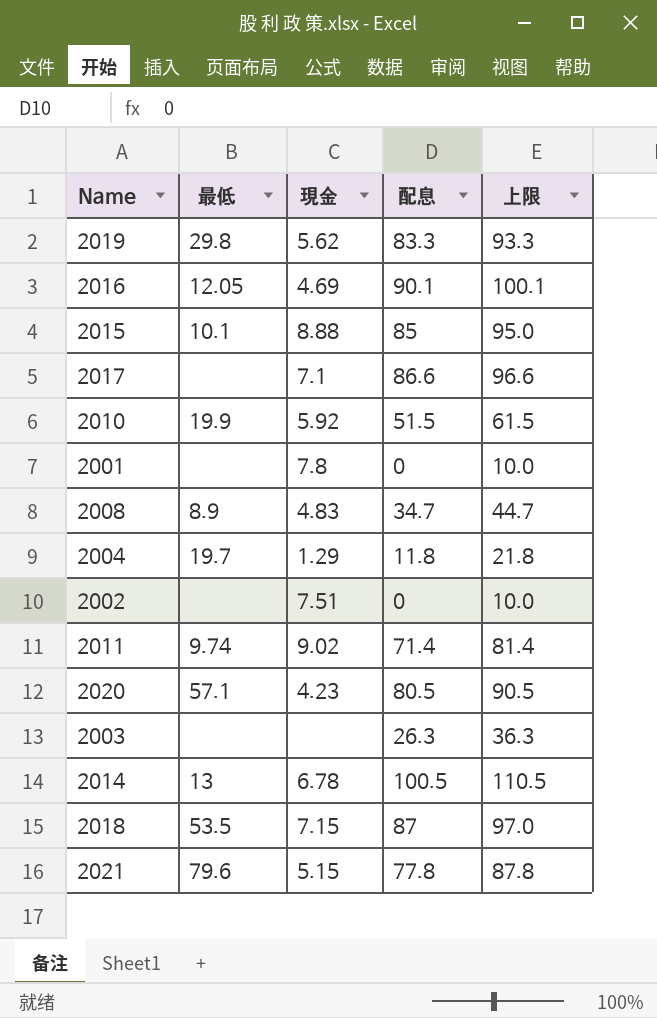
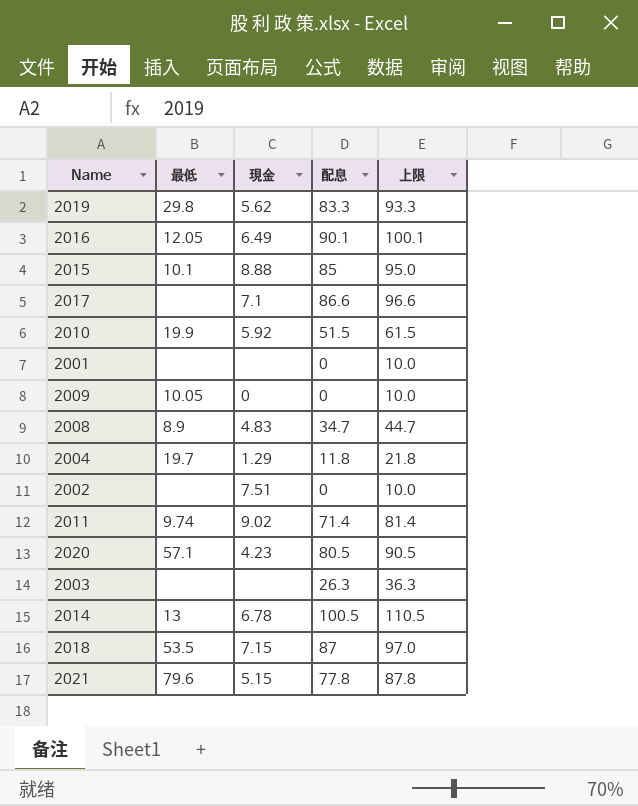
2016 | 現金: 4.69 -> 6.49
2001 | 現金: 7.8 -> none
row 2009: none -> 10.05 | 0 | 0 | 10.0

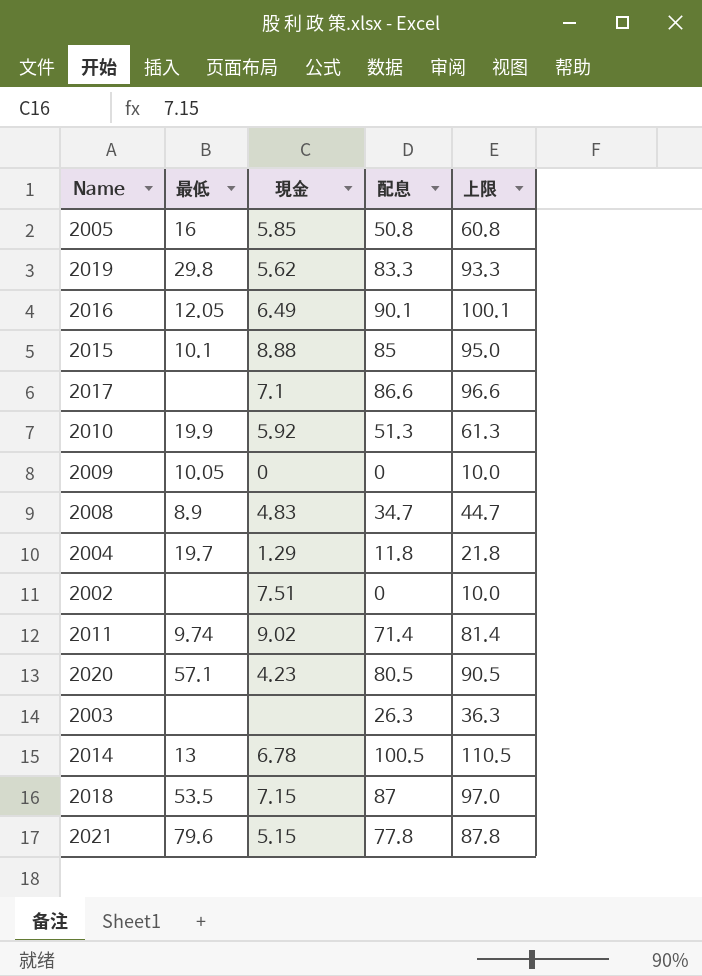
row 2001: none | none | 0 | 10.0 -> none
row 2005: none -> 16 | 5.85 | 50.8 | 60.8
2010 | 配息: 51.5 -> 51.3
2010 | 上限: 61.5 -> 61.3

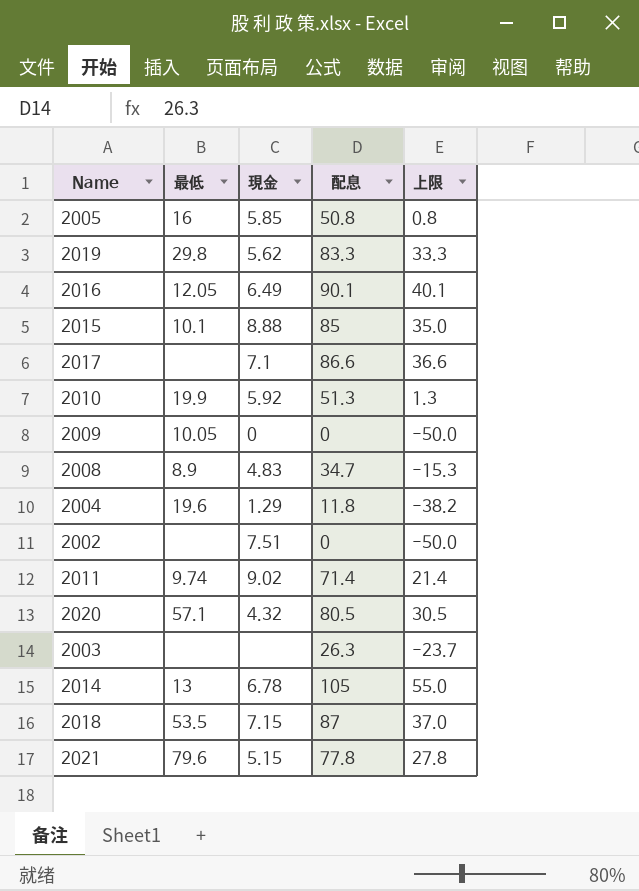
column 上限 | formula: [配息] + 10 -> [配息] - 50
2004 | 最低: 19.7 -> 19.6
2020 | 現金: 4.23 -> 4.32
2014 | 配息: 100.5 -> 105

